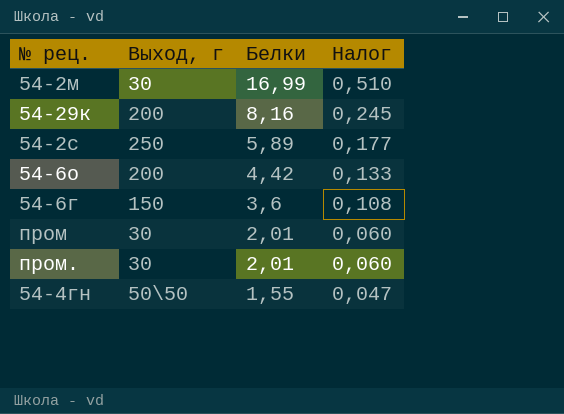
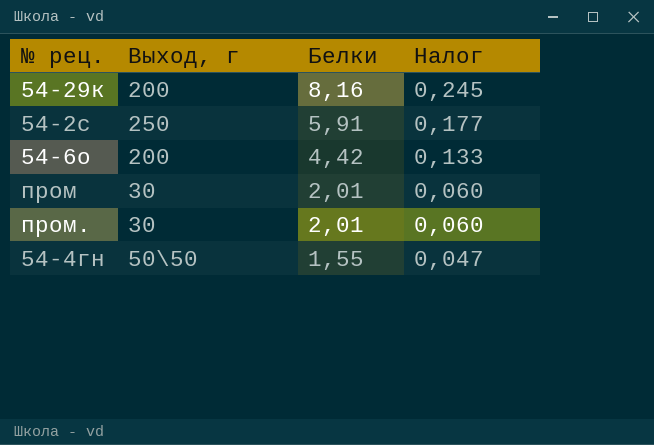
row 54-2м: 30 | 16,99 | 0,510 -> none
row 54-6г: 150 | 3,6 | 0,108 -> none
54-2с | Белки: 5,89 -> 5,91

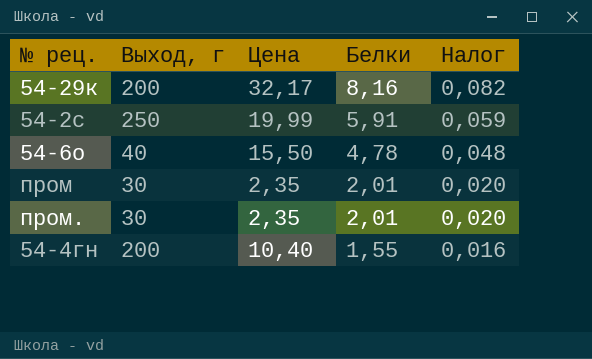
column Цена | position: none -> 3
column Налог | formula: [Белки] * 0,03 -> [Белки] * 0,01
54-6о | Выход, г: 200 -> 40
54-6о | Белки: 4,42 -> 4,78
54-4гн | Выход, г: 50\50 -> 200

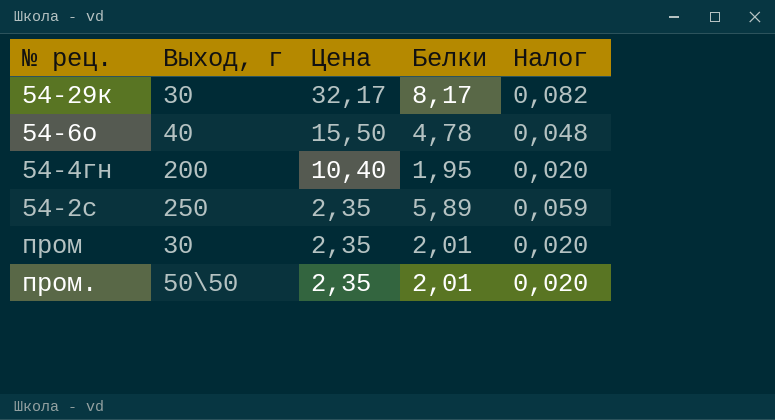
row order: Белки descending -> Цена descending
54-29к | Выход, г: 200 -> 30
54-29к | Белки: 8,16 -> 8,17
54-4гн | Белки: 1,55 -> 1,95
54-4гн | Налог: 0,016 -> 0,020
54-2с | Цена: 19,99 -> 2,35
54-2с | Белки: 5,91 -> 5,89
пром. | Выход, г: 30 -> 50\50

